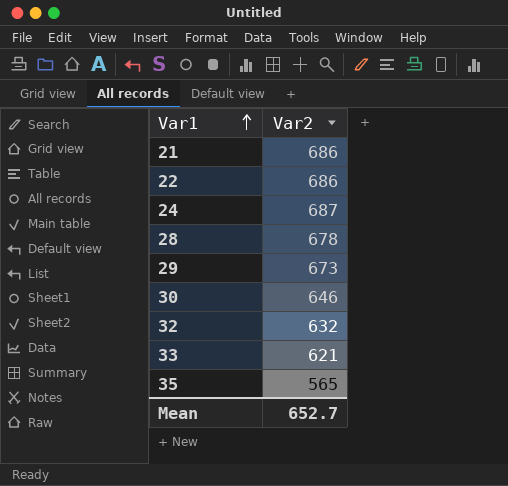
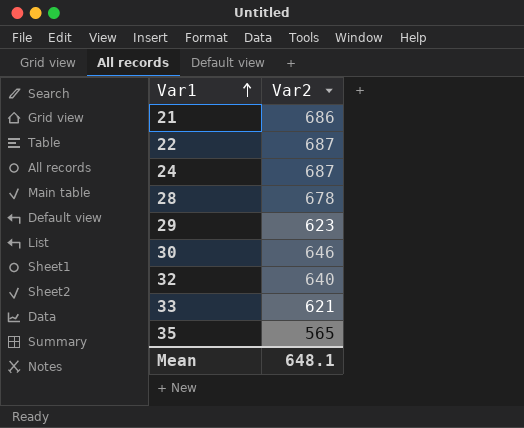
22 | Var2: 686 -> 687
29 | Var2: 673 -> 623
32 | Var2: 632 -> 640
Mean | Var2: 652.7 -> 648.1

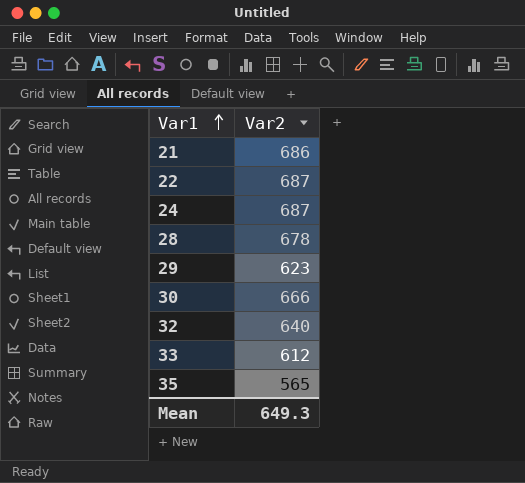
30 | Var2: 646 -> 666
33 | Var2: 621 -> 612
Mean | Var2: 648.1 -> 649.3

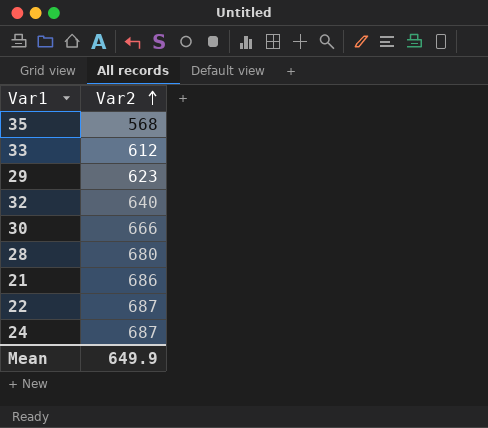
row order: Var1 ascending -> Var2 ascending
35 | Var2: 565 -> 568
28 | Var2: 678 -> 680
Mean | Var2: 649.3 -> 649.9

